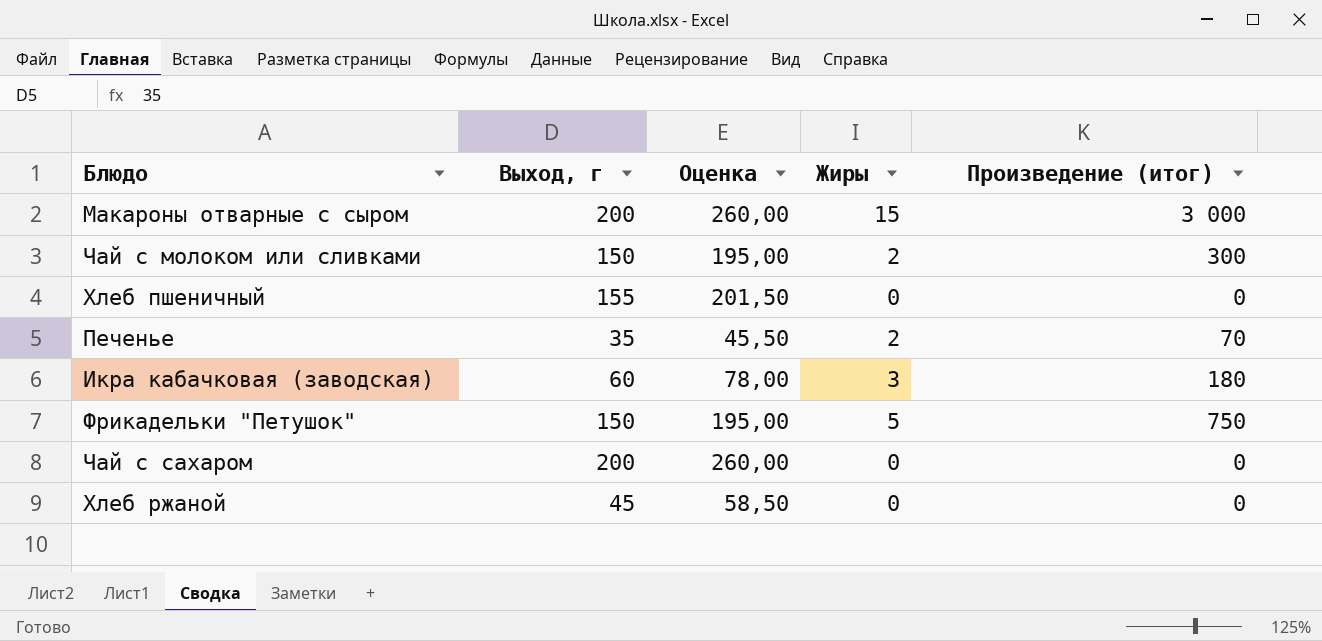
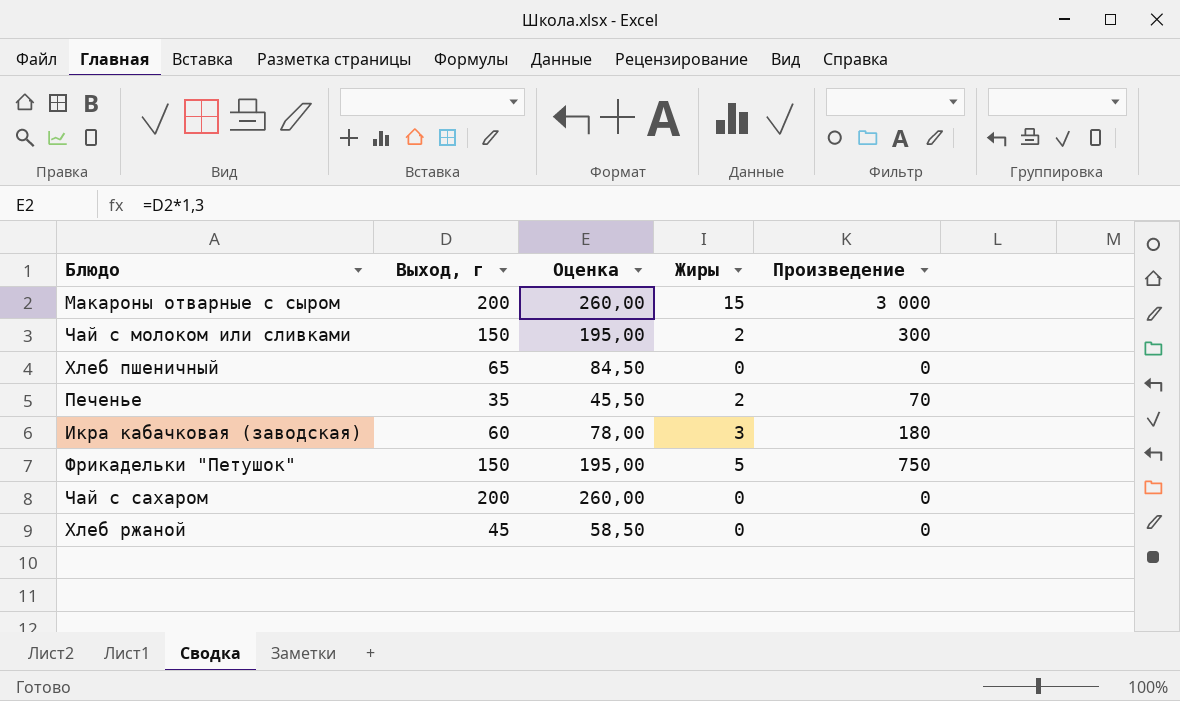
column name: Произведение (итог) -> Произведение
Хлеб пшеничный | Выход, г: 155 -> 65
Хлеб пшеничный | Оценка: 201,50 -> 84,50

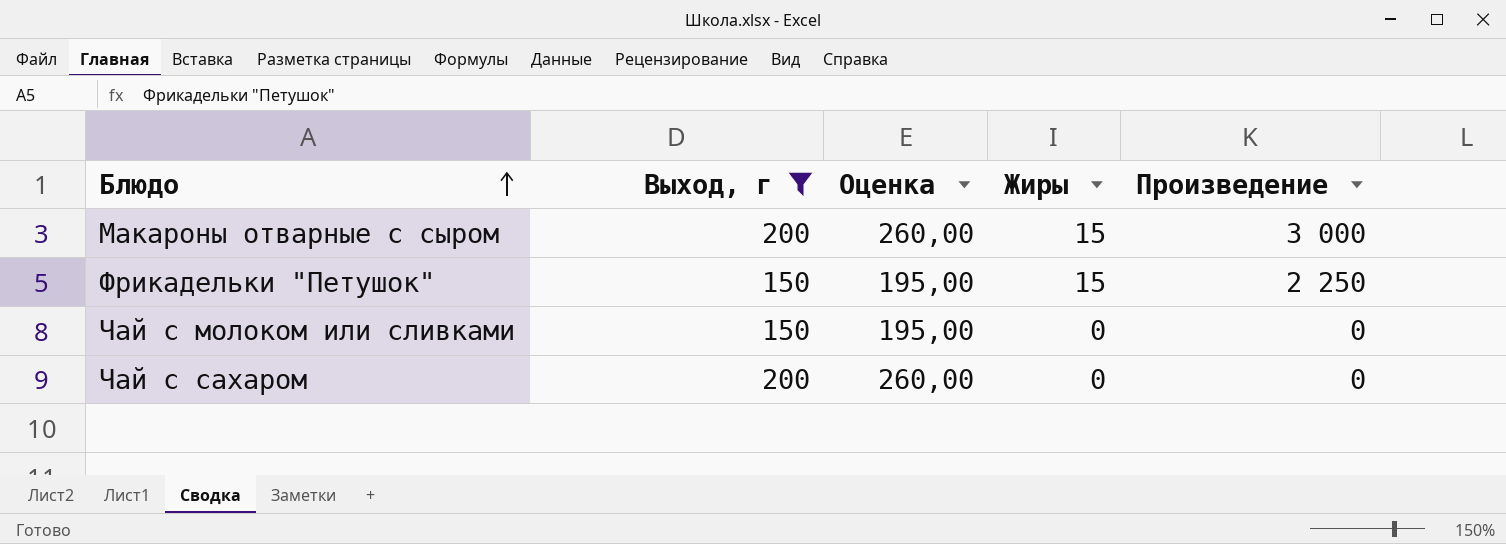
filter: none -> Выход, г >= 150
row order: none -> Блюдо ascending
Фрикадельки "Петушок" | Жиры: 5 -> 15
Фрикадельки "Петушок" | Произведение: 750 -> 2 250
Чай с молоком или сливками | Жиры: 2 -> 0
Чай с молоком или сливками | Произведение: 300 -> 0

